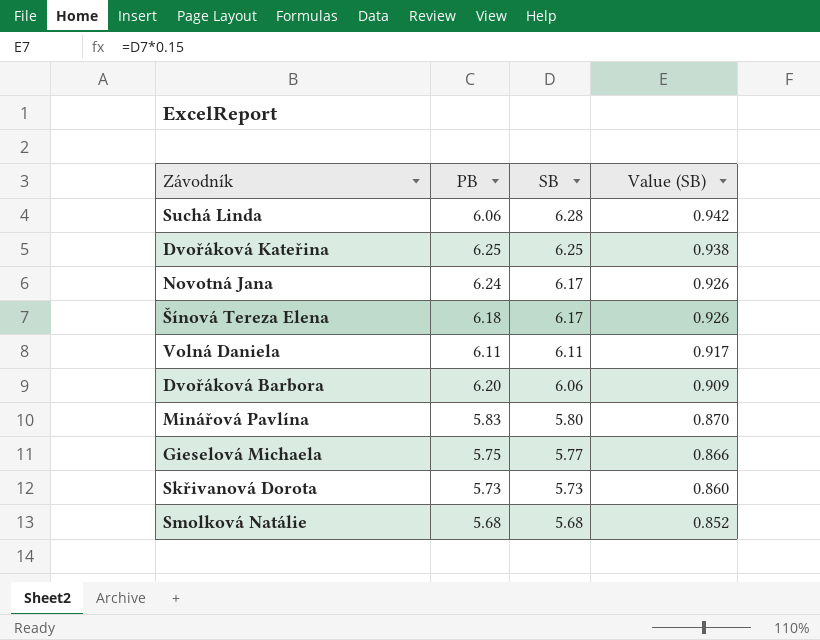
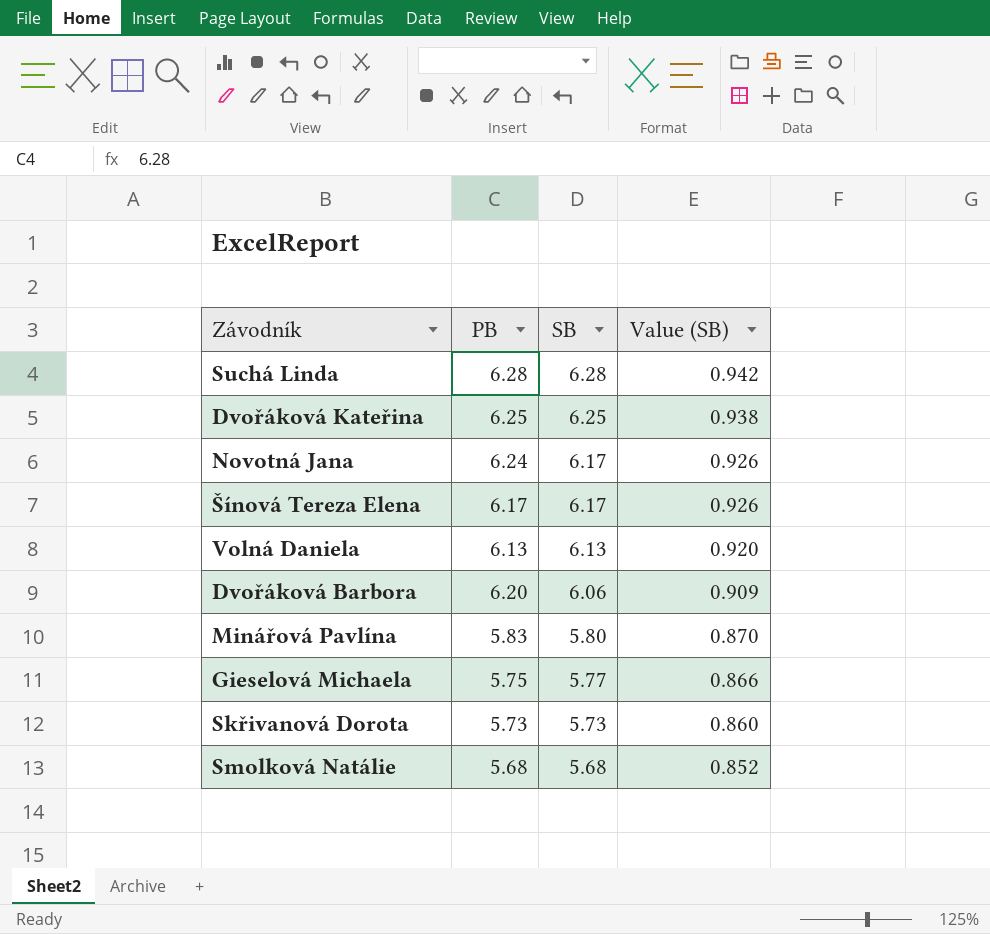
Suchá Linda | PB: 6.06 -> 6.28
Šínová Tereza Elena | PB: 6.18 -> 6.17
Volná Daniela | PB: 6.11 -> 6.13
Volná Daniela | SB: 6.11 -> 6.13
Volná Daniela | Value (SB): 0.917 -> 0.920

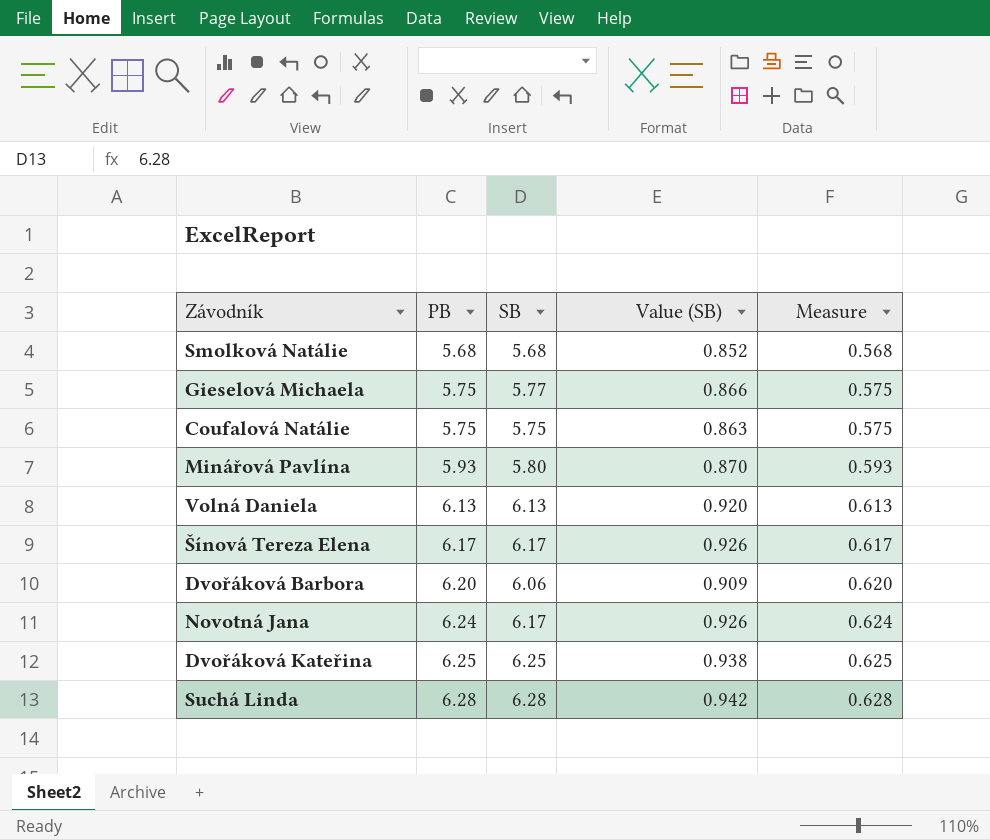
row order: SB descending -> PB ascending
column Measure | formula: none -> [PB] * 0.1
row Skřivanová Dorota: 5.73 | 5.73 | 0.860 -> none
row Coufalová Natálie: none -> 5.75 | 5.75 | 0.863 | 0.575
Minářová Pavlína | PB: 5.83 -> 5.93

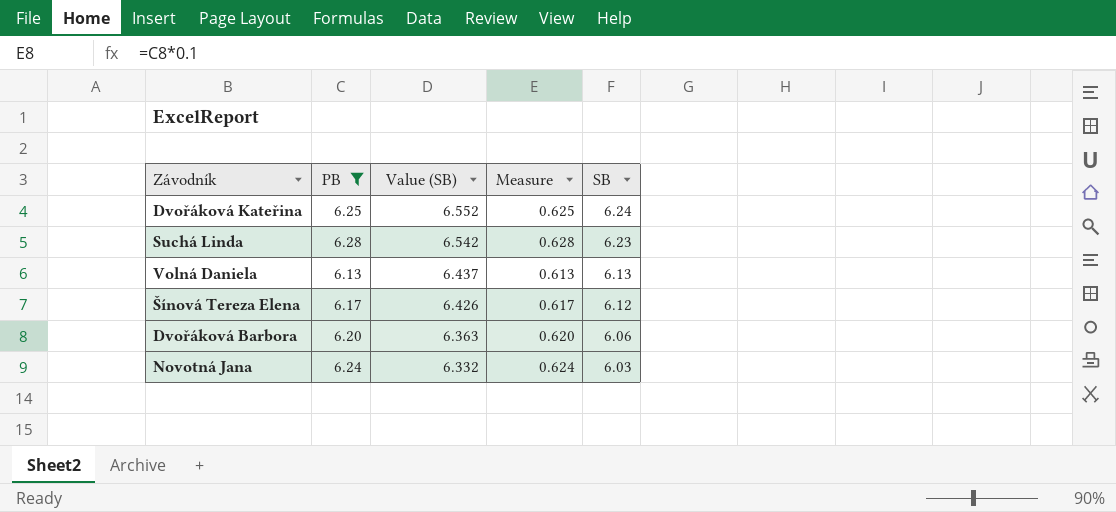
filter: none -> PB >= 6.13
row order: PB ascending -> Value (SB) descending
column Value (SB) | formula: [SB] * 0.15 -> [SB] * 1.05
column SB | position: 3 -> 5
Dvořáková Kateřina | SB: 6.25 -> 6.24
Suchá Linda | SB: 6.28 -> 6.23
Šínová Tereza Elena | SB: 6.17 -> 6.12
Novotná Jana | SB: 6.17 -> 6.03

